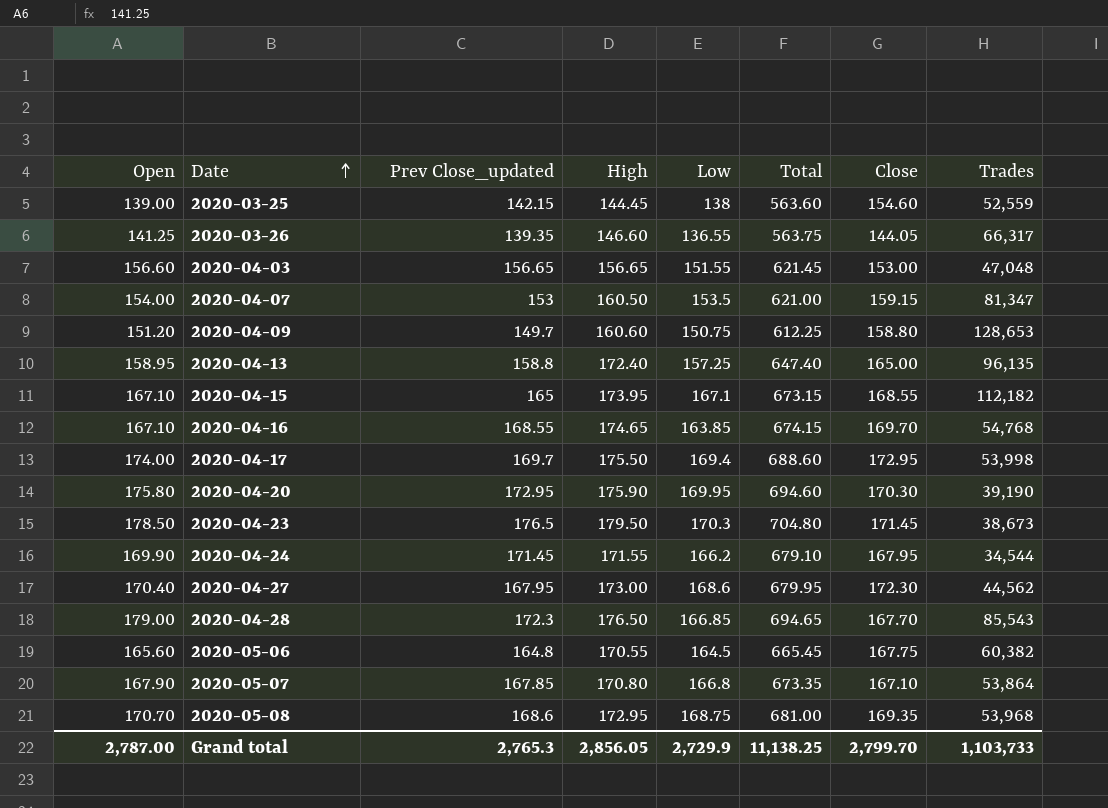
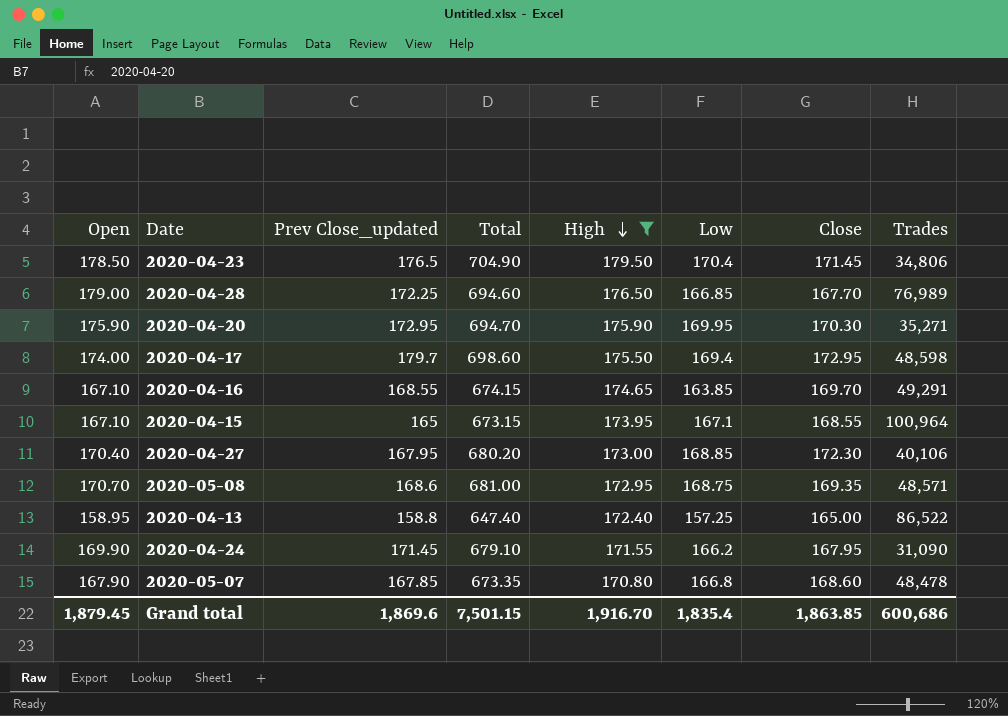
filter: none -> High >= 170.80
row order: Date ascending -> High descending
column Total | position: 6 -> 4
2020-04-23 | Total: 704.80 -> 704.90
2020-04-23 | Low: 170.3 -> 170.4
2020-04-23 | Trades: 38,673 -> 34,806
2020-04-28 | Prev Close_updated: 172.3 -> 172.25
2020-04-28 | Total: 694.65 -> 694.60
2020-04-28 | Trades: 85,543 -> 76,989
2020-04-20 | Open: 175.80 -> 175.90
2020-04-20 | Total: 694.60 -> 694.70
2020-04-20 | Trades: 39,190 -> 35,271
2020-04-17 | Prev Close_updated: 169.7 -> 179.7
2020-04-17 | Total: 688.60 -> 698.60
2020-04-17 | Trades: 53,998 -> 48,598
2020-04-16 | Trades: 54,768 -> 49,291
2020-04-15 | Trades: 112,182 -> 100,964
2020-04-27 | Total: 679.95 -> 680.20
2020-04-27 | Low: 168.6 -> 168.85
2020-04-27 | Trades: 44,562 -> 40,106
2020-05-08 | Trades: 53,968 -> 48,571
2020-04-13 | Trades: 96,135 -> 86,522
2020-04-24 | Trades: 34,544 -> 31,090
2020-05-07 | Close: 167.10 -> 168.60
2020-05-07 | Trades: 53,864 -> 48,478
Grand total | Open: 2,787.00 -> 1,879.45
Grand total | Prev Close_updated: 2,765.3 -> 1,869.6
Grand total | Total: 11,138.25 -> 7,501.15
Grand total | High: 2,856.05 -> 1,916.70
Grand total | Low: 2,729.9 -> 1,835.4
Grand total | Close: 2,799.70 -> 1,863.85
Grand total | Trades: 1,103,733 -> 600,686

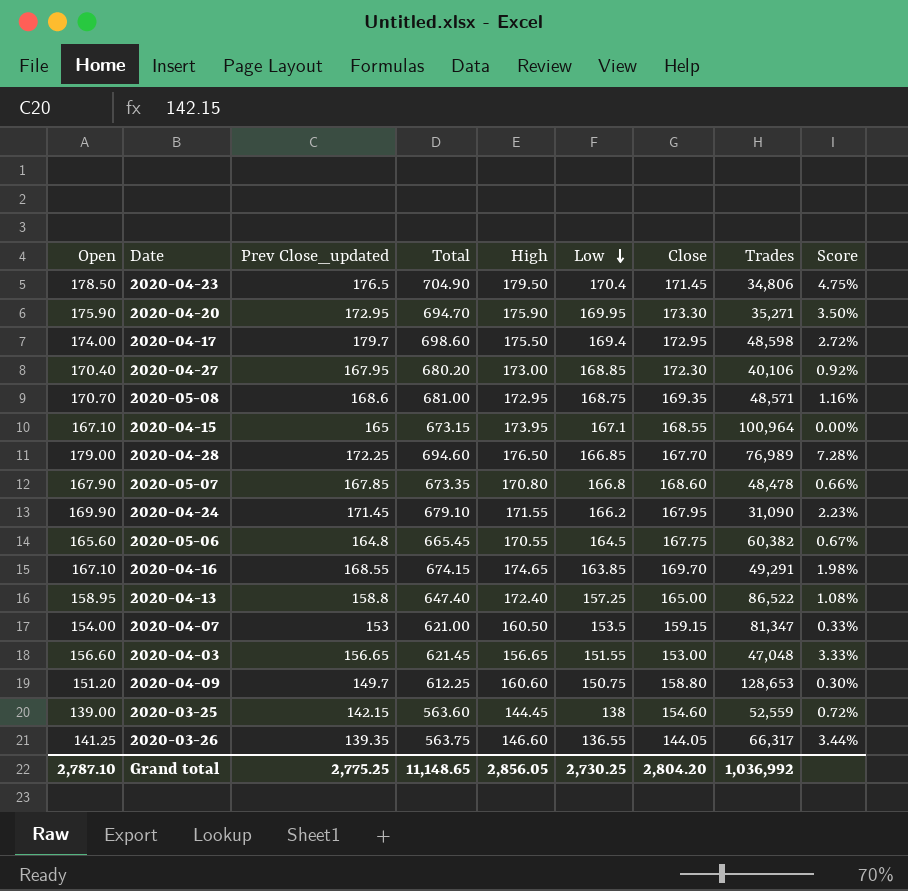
filter: High >= 170.80 -> none
row order: High descending -> Low descending
column Score | formula: none -> ([Open] - [Low]) / [Low]
2020-04-20 | Close: 170.30 -> 173.30
Grand total | Open: 1,879.45 -> 2,787.10
Grand total | Prev Close_updated: 1,869.6 -> 2,775.25
Grand total | Total: 7,501.15 -> 11,148.65
Grand total | High: 1,916.70 -> 2,856.05
Grand total | Low: 1,835.4 -> 2,730.25
Grand total | Close: 1,863.85 -> 2,804.20
Grand total | Trades: 600,686 -> 1,036,992

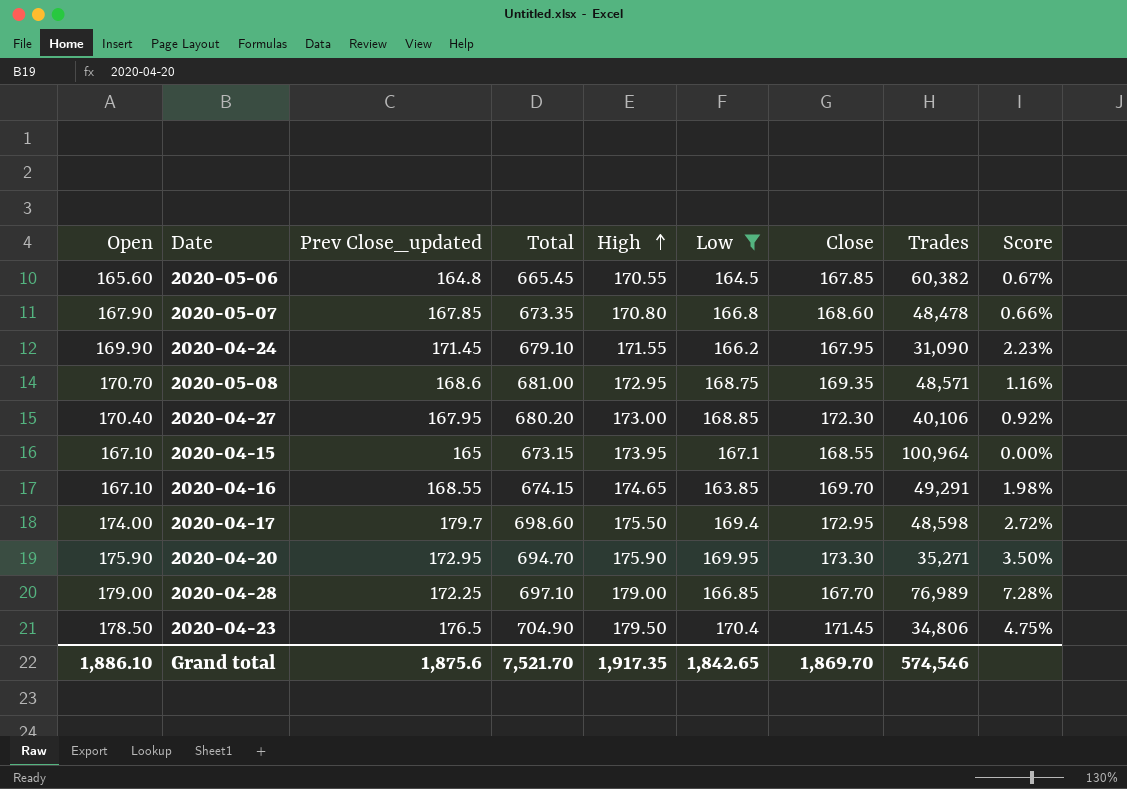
filter: none -> Low >= 163.85
row order: Low descending -> High ascending
2020-05-06 | Close: 167.75 -> 167.85
2020-04-28 | Total: 694.60 -> 697.10
2020-04-28 | High: 176.50 -> 179.00
Grand total | Open: 2,787.10 -> 1,886.10
Grand total | Prev Close_updated: 2,775.25 -> 1,875.6
Grand total | Total: 11,148.65 -> 7,521.70
Grand total | High: 2,856.05 -> 1,917.35
Grand total | Low: 2,730.25 -> 1,842.65
Grand total | Close: 2,804.20 -> 1,869.70
Grand total | Trades: 1,036,992 -> 574,546

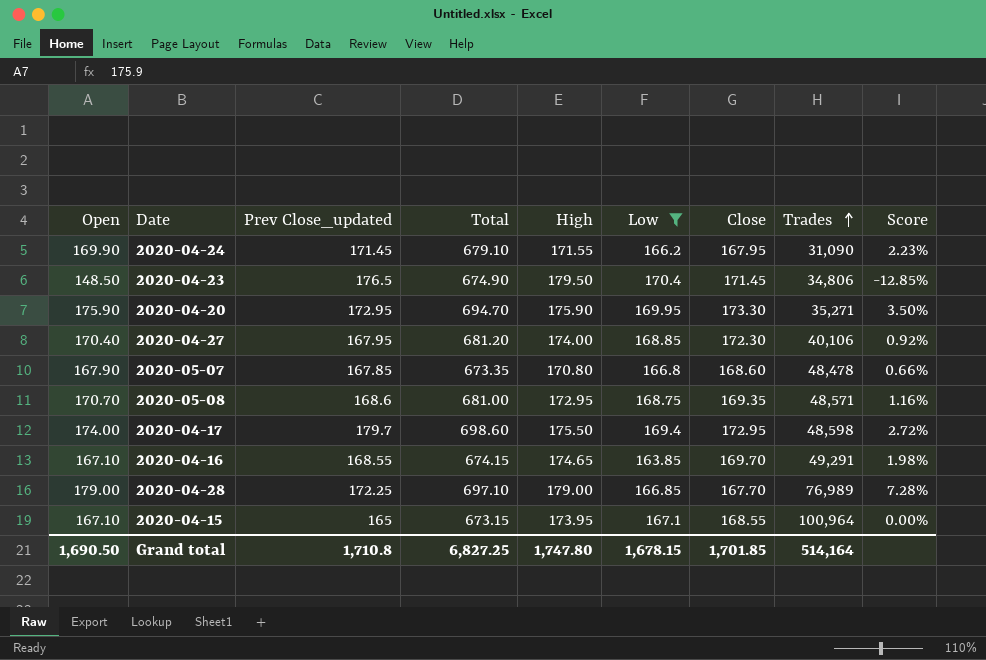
row order: High ascending -> Trades ascending
row 2020-05-06: 165.60 | 164.8 | 665.45 | 170.55 | 164.5 | 167.85 | 60,382 | 0.67% -> none
2020-04-23 | Open: 178.50 -> 148.50
2020-04-23 | Total: 704.90 -> 674.90
2020-04-23 | Score: 4.75% -> -12.85%
2020-04-27 | Total: 680.20 -> 681.20
2020-04-27 | High: 173.00 -> 174.00
Grand total | Open: 1,886.10 -> 1,690.50
Grand total | Prev Close_updated: 1,875.6 -> 1,710.8
Grand total | Total: 7,521.70 -> 6,827.25
Grand total | High: 1,917.35 -> 1,747.80
Grand total | Low: 1,842.65 -> 1,678.15
Grand total | Close: 1,869.70 -> 1,701.85
Grand total | Trades: 574,546 -> 514,164

